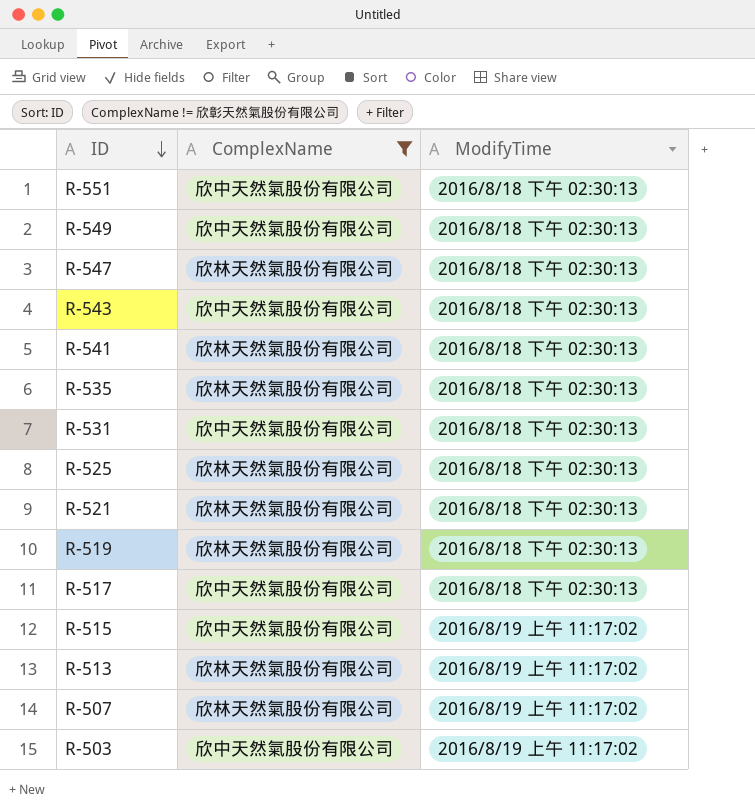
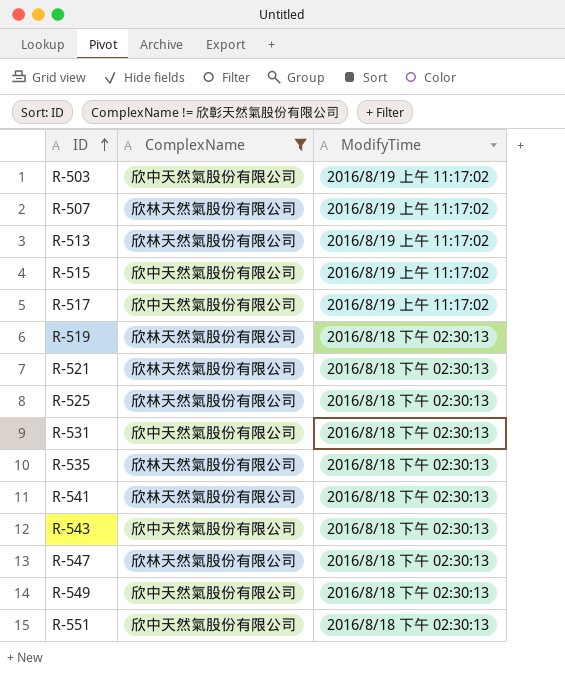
row order: ID descending -> ID ascending
R-517 | ModifyTime: 2016/8/18 下午 02:30:13 -> 2016/8/19 上午 11:17:02

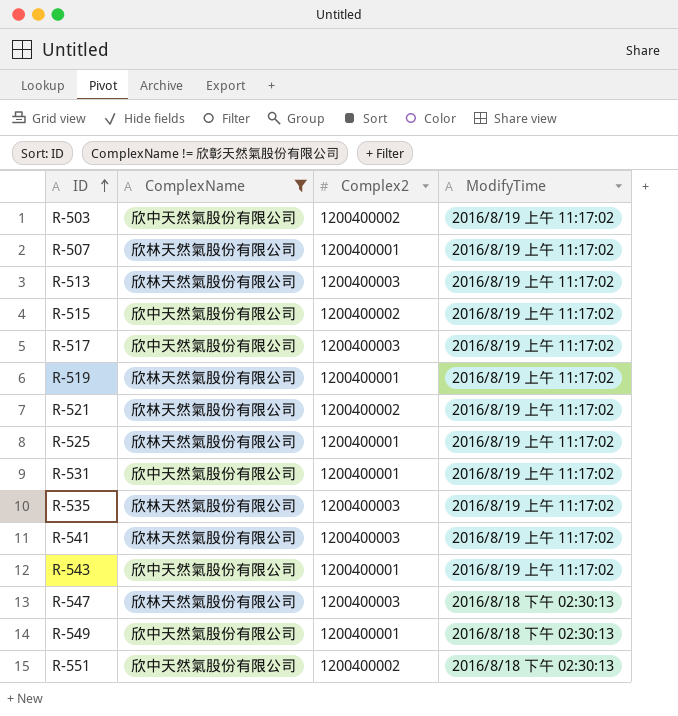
column Complex2 | position: none -> 3
R-519 | ModifyTime: 2016/8/18 下午 02:30:13 -> 2016/8/19 上午 11:17:02
R-521 | ModifyTime: 2016/8/18 下午 02:30:13 -> 2016/8/19 上午 11:17:02
R-525 | ModifyTime: 2016/8/18 下午 02:30:13 -> 2016/8/19 上午 11:17:02
R-531 | ModifyTime: 2016/8/18 下午 02:30:13 -> 2016/8/19 上午 11:17:02
R-535 | ModifyTime: 2016/8/18 下午 02:30:13 -> 2016/8/19 上午 11:17:02
R-541 | ModifyTime: 2016/8/18 下午 02:30:13 -> 2016/8/19 上午 11:17:02
R-543 | ModifyTime: 2016/8/18 下午 02:30:13 -> 2016/8/19 上午 11:17:02

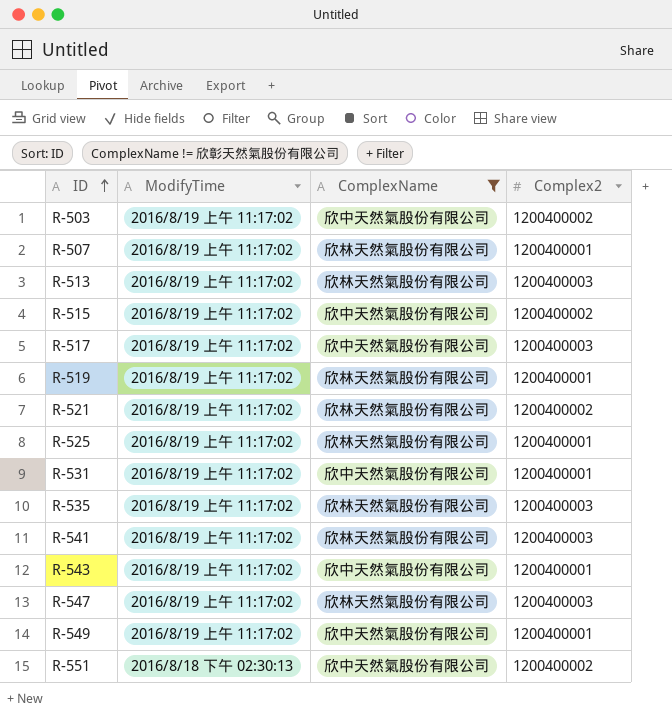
column ModifyTime | position: 4 -> 2
R-547 | ModifyTime: 2016/8/18 下午 02:30:13 -> 2016/8/19 上午 11:17:02
R-549 | ModifyTime: 2016/8/18 下午 02:30:13 -> 2016/8/19 上午 11:17:02

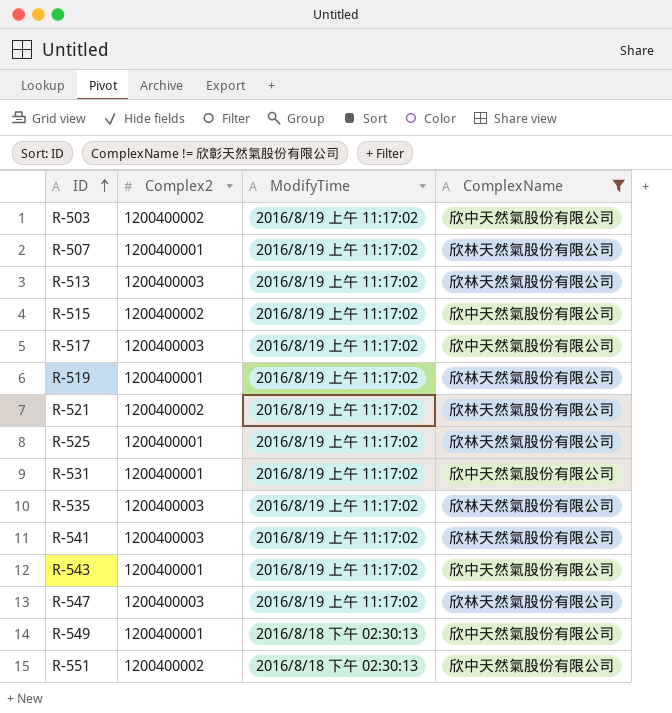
column Complex2 | position: 4 -> 2
R-549 | ModifyTime: 2016/8/19 上午 11:17:02 -> 2016/8/18 下午 02:30:13

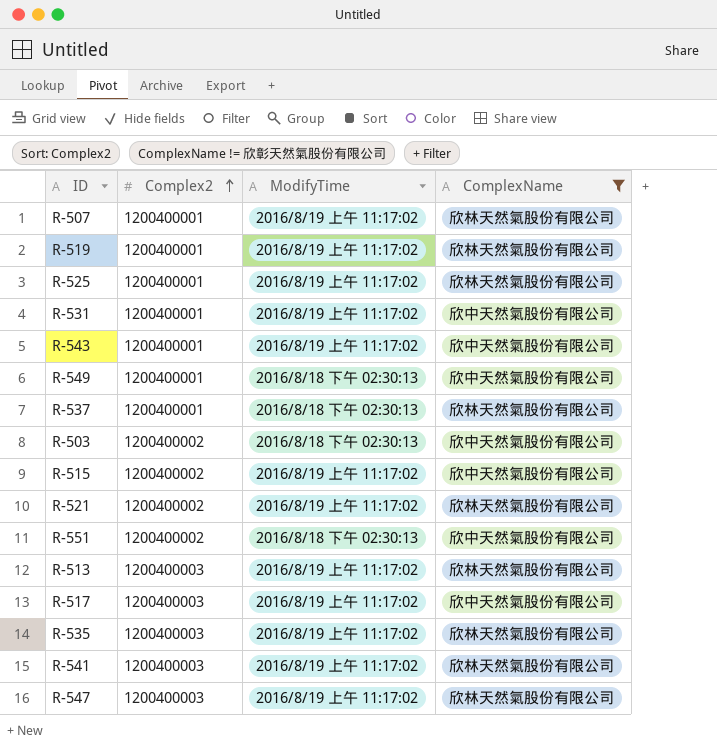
row order: ID ascending -> Complex2 ascending
row R-537: none -> 1200400001 | 2016/8/18 下午 02:30:13 | 欣林天然氣股份有限公司
R-503 | ModifyTime: 2016/8/19 上午 11:17:02 -> 2016/8/18 下午 02:30:13

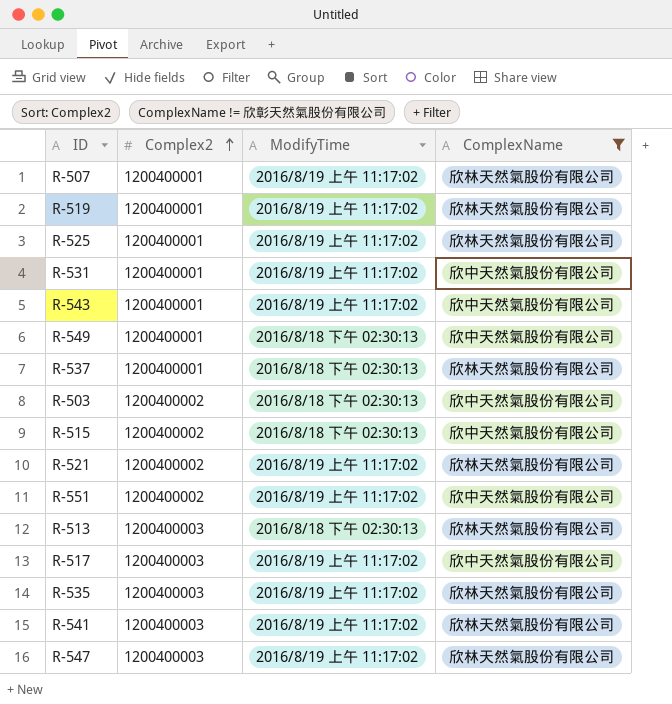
R-515 | ModifyTime: 2016/8/19 上午 11:17:02 -> 2016/8/18 下午 02:30:13
R-551 | ModifyTime: 2016/8/18 下午 02:30:13 -> 2016/8/19 上午 11:17:02
R-513 | ModifyTime: 2016/8/19 上午 11:17:02 -> 2016/8/18 下午 02:30:13

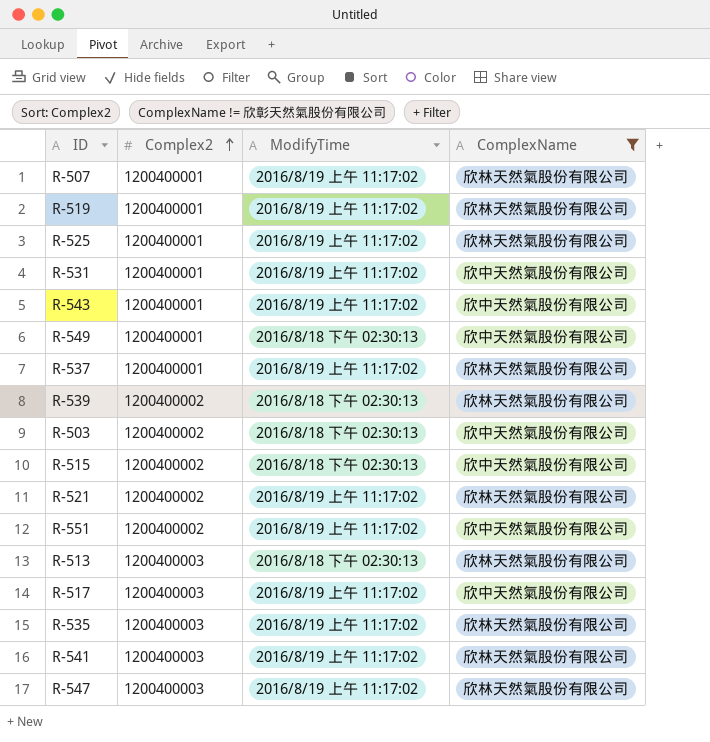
R-537 | ModifyTime: 2016/8/18 下午 02:30:13 -> 2016/8/19 上午 11:17:02
row R-539: none -> 1200400002 | 2016/8/18 下午 02:30:13 | 欣林天然氣股份有限公司

